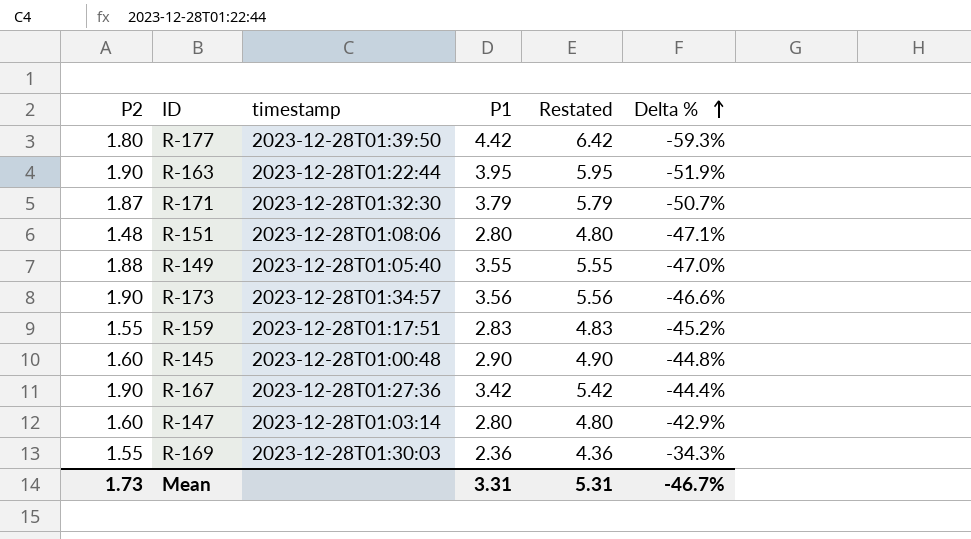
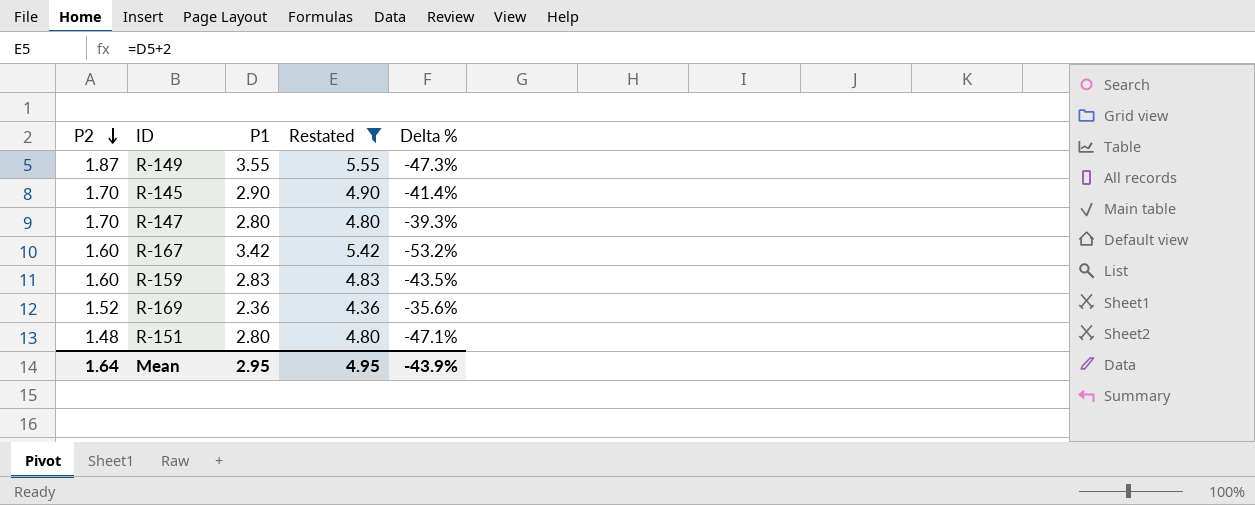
filter: none -> Restated <= 5.55
row order: Delta % ascending -> P2 descending
column timestamp | position: 3 -> none
R-149 | P2: 1.88 -> 1.87
R-149 | Delta %: -47.0% -> -47.3%
R-145 | P2: 1.60 -> 1.70
R-145 | Delta %: -44.8% -> -41.4%
R-147 | P2: 1.60 -> 1.70
R-147 | Delta %: -42.9% -> -39.3%
R-167 | P2: 1.90 -> 1.60
R-167 | Delta %: -44.4% -> -53.2%
R-159 | P2: 1.55 -> 1.60
R-159 | Delta %: -45.2% -> -43.5%
R-169 | P2: 1.55 -> 1.52
R-169 | Delta %: -34.3% -> -35.6%
Mean | P2: 1.73 -> 1.64
Mean | P1: 3.31 -> 2.95
Mean | Restated: 5.31 -> 4.95
Mean | Delta %: -46.7% -> -43.9%

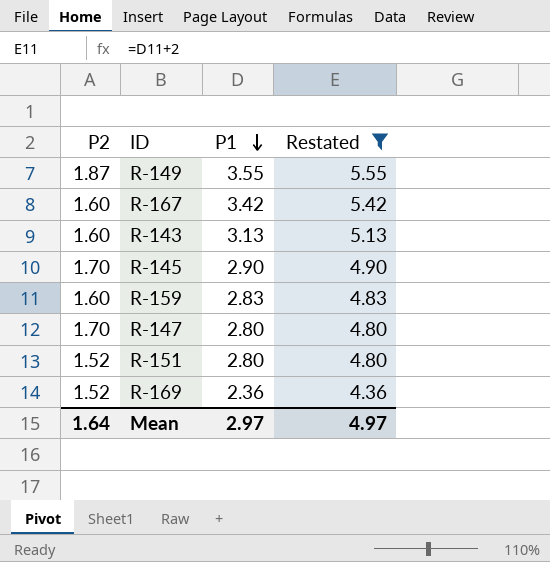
row order: P2 descending -> P1 descending
column Delta % | formula: ([P2] - [P1]) / [P1] -> none
row R-143: none -> 1.60 | 3.13 | 5.13
R-151 | P2: 1.48 -> 1.52
Mean | P1: 2.95 -> 2.97
Mean | Restated: 4.95 -> 4.97

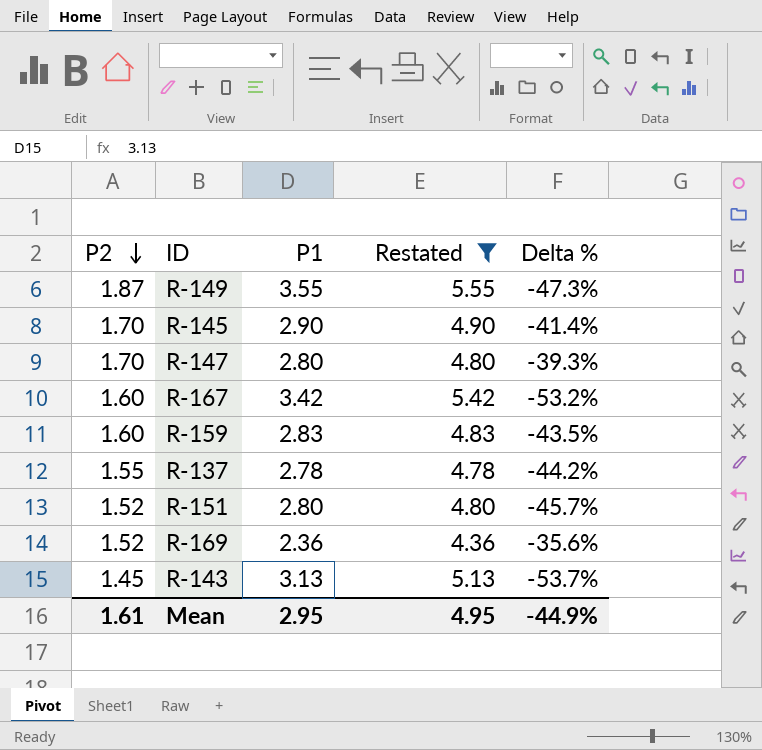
row order: P1 descending -> P2 descending
column Delta % | formula: none -> ([P2] - [P1]) / [P1]
row R-137: none -> 1.55 | 2.78 | 4.78 | -44.2%
R-143 | P2: 1.60 -> 1.45
Mean | P2: 1.64 -> 1.61
Mean | P1: 2.97 -> 2.95
Mean | Restated: 4.97 -> 4.95

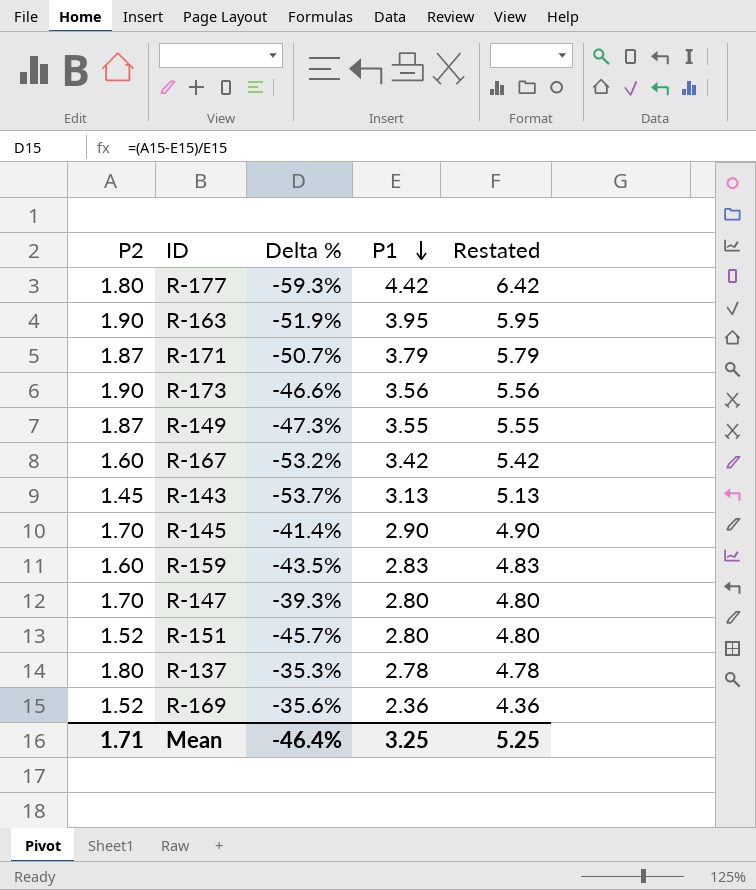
filter: Restated <= 5.55 -> none
row order: P2 descending -> P1 descending
column Delta % | position: 5 -> 3
R-137 | P2: 1.55 -> 1.80
R-137 | Delta %: -44.2% -> -35.3%
Mean | P2: 1.61 -> 1.71
Mean | Delta %: -44.9% -> -46.4%
Mean | P1: 2.95 -> 3.25
Mean | Restated: 4.95 -> 5.25

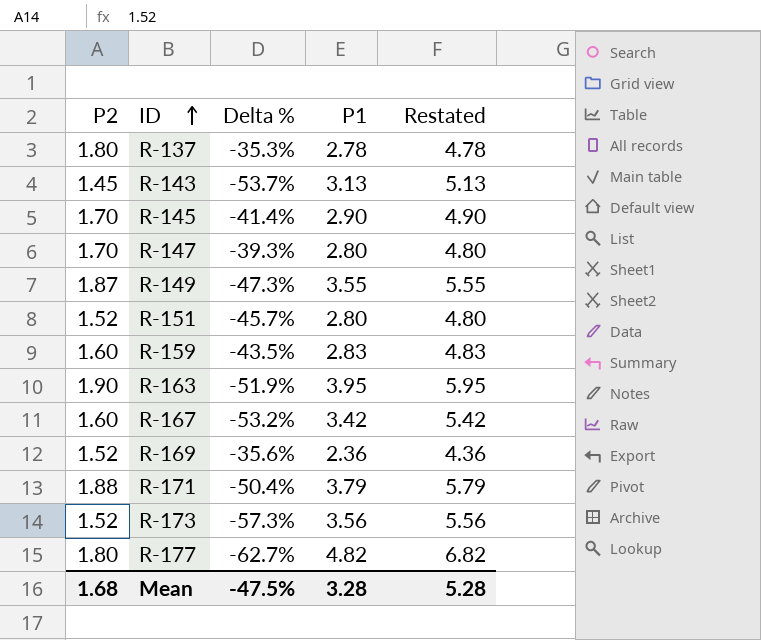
row order: P1 descending -> ID ascending
R-171 | P2: 1.87 -> 1.88
R-171 | Delta %: -50.7% -> -50.4%
R-173 | P2: 1.90 -> 1.52
R-173 | Delta %: -46.6% -> -57.3%
R-177 | Delta %: -59.3% -> -62.7%
R-177 | P1: 4.42 -> 4.82
R-177 | Restated: 6.42 -> 6.82
Mean | P2: 1.71 -> 1.68
Mean | Delta %: -46.4% -> -47.5%
Mean | P1: 3.25 -> 3.28
Mean | Restated: 5.25 -> 5.28

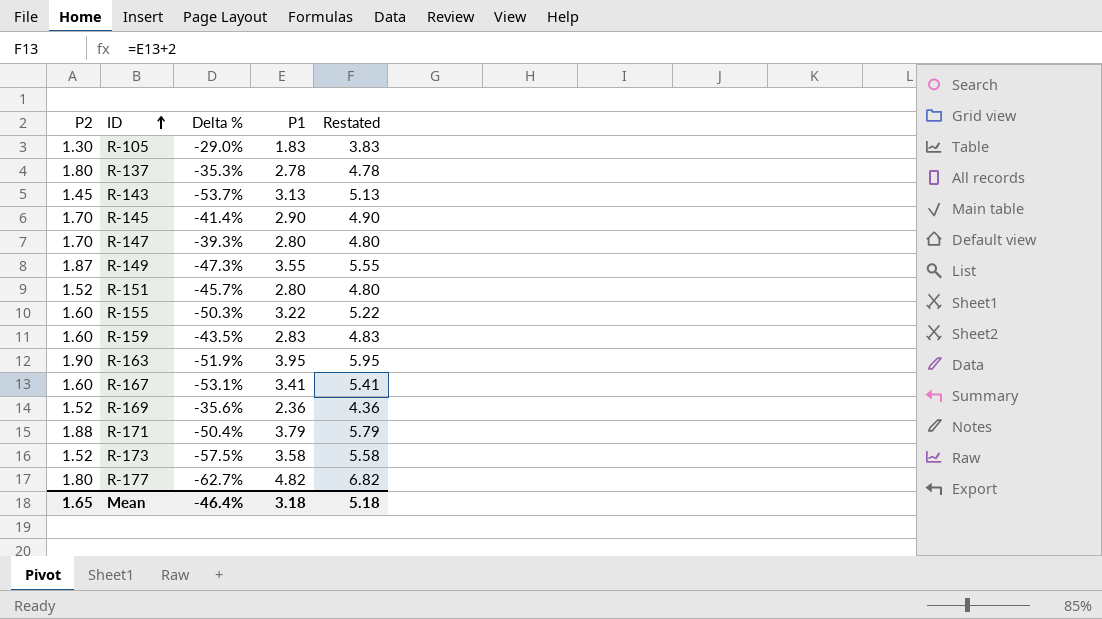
row R-105: none -> 1.30 | -29.0% | 1.83 | 3.83
row R-155: none -> 1.60 | -50.3% | 3.22 | 5.22
R-167 | Delta %: -53.2% -> -53.1%
R-167 | P1: 3.42 -> 3.41
R-167 | Restated: 5.42 -> 5.41
R-173 | Delta %: -57.3% -> -57.5%
R-173 | P1: 3.56 -> 3.58
R-173 | Restated: 5.56 -> 5.58
Mean | P2: 1.68 -> 1.65
Mean | Delta %: -47.5% -> -46.4%
Mean | P1: 3.28 -> 3.18
Mean | Restated: 5.28 -> 5.18

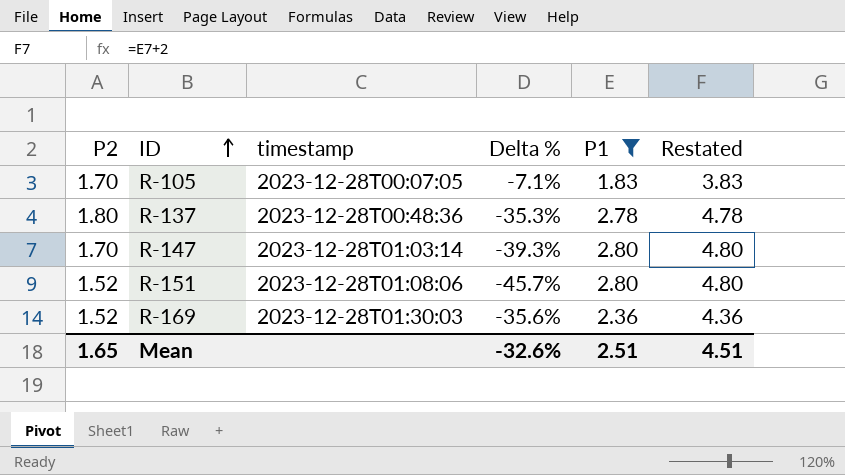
filter: none -> P1 <= 2.80
column timestamp | position: none -> 3
R-105 | P2: 1.30 -> 1.70
R-105 | Delta %: -29.0% -> -7.1%
Mean | Delta %: -46.4% -> -32.6%
Mean | P1: 3.18 -> 2.51
Mean | Restated: 5.18 -> 4.51

